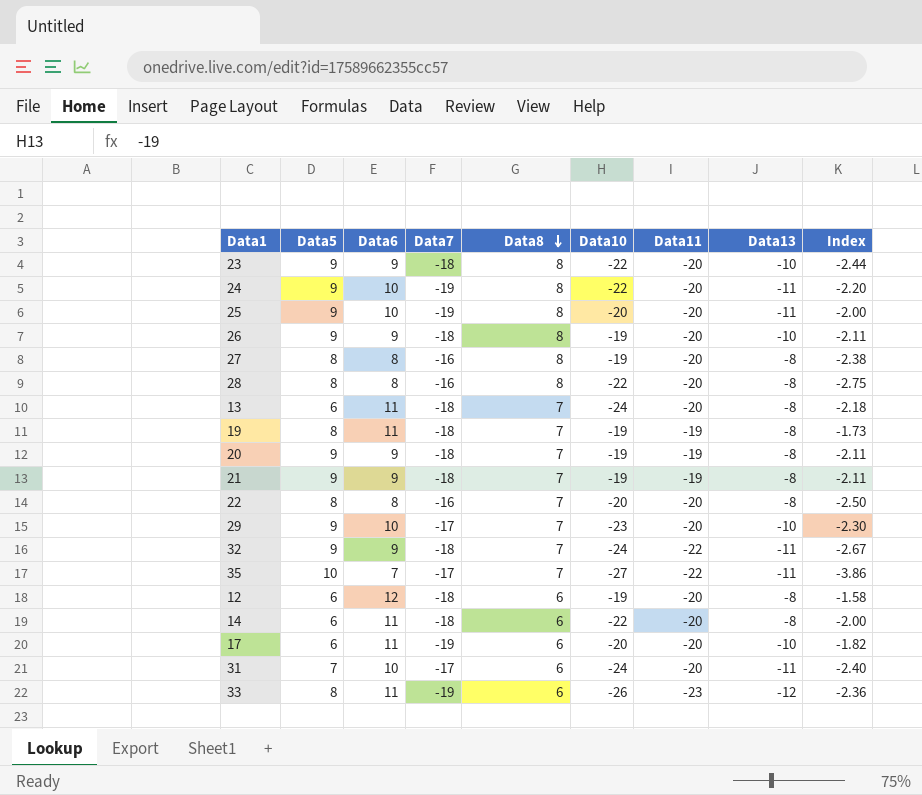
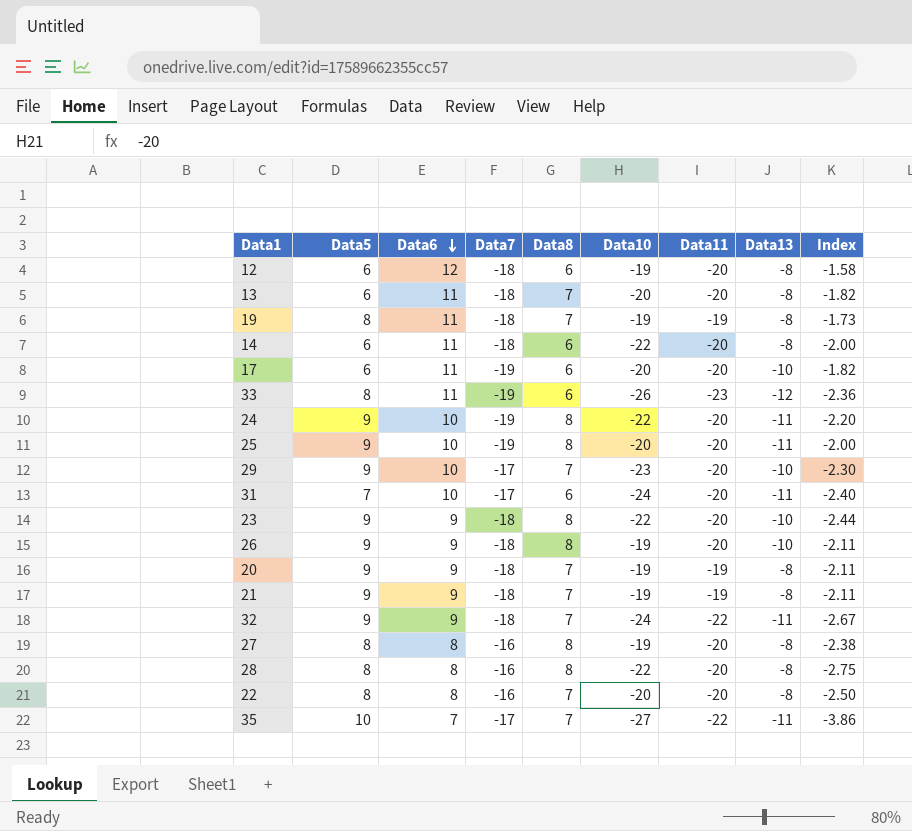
row order: Data8 descending -> Data6 descending
13 | Data10: -24 -> -20
13 | Index: -2.18 -> -1.82

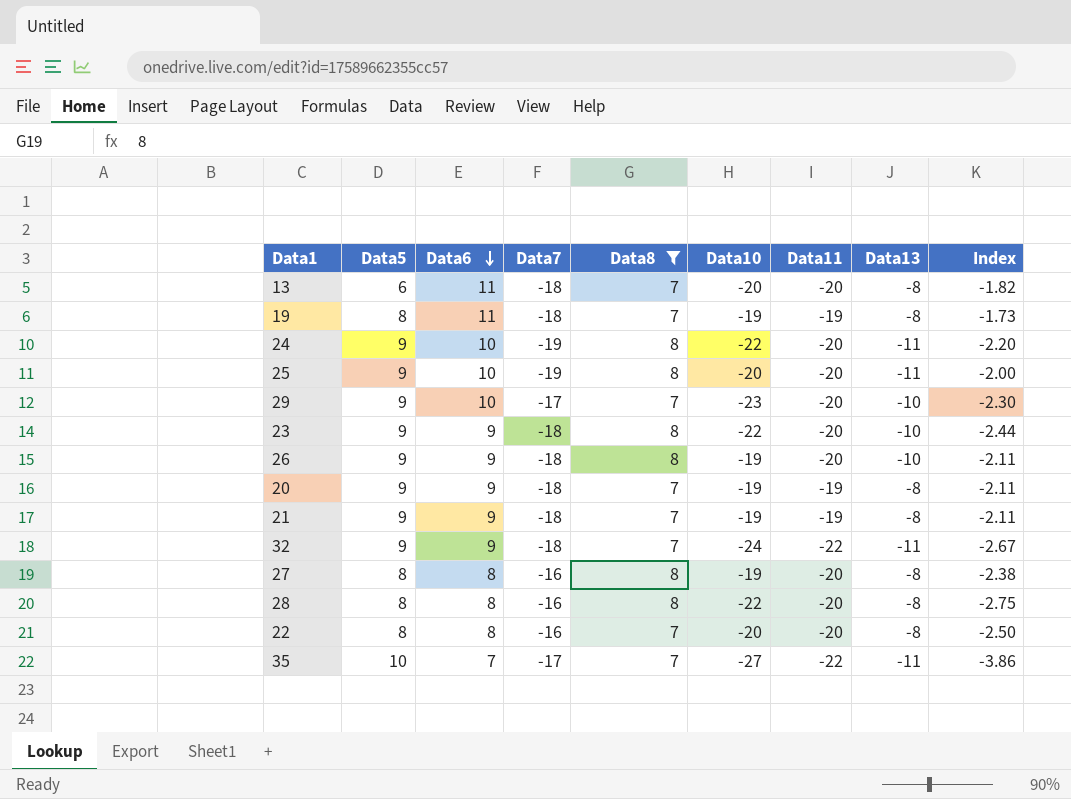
filter: none -> Data8 != 6

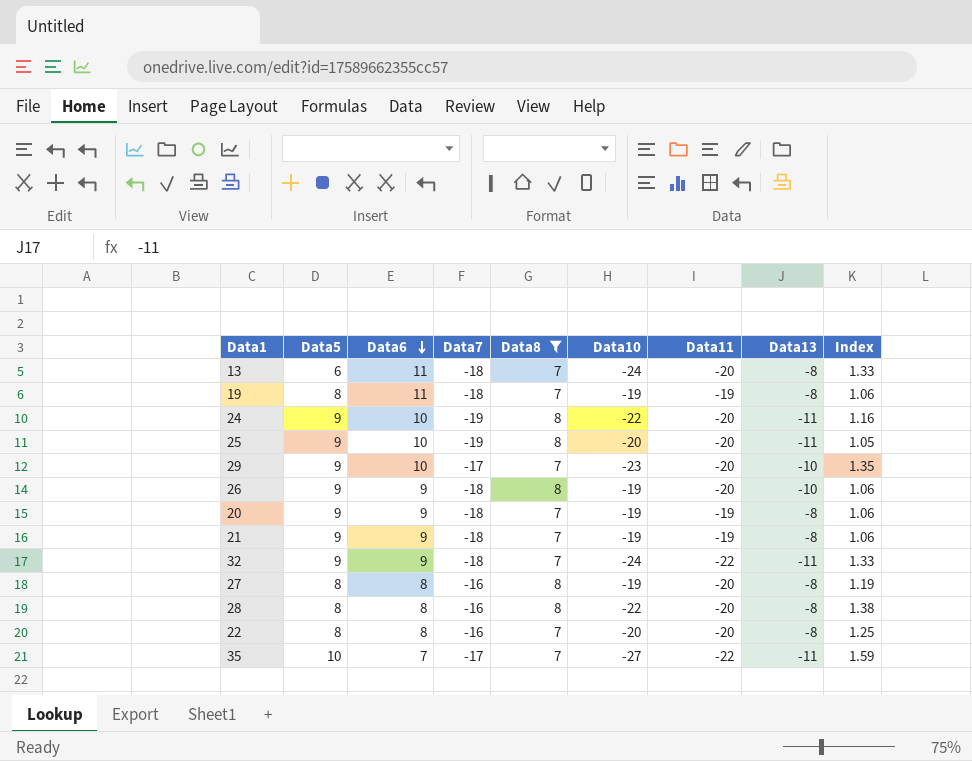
column Index | formula: [Data10] / [Data6] -> [Data10] / [Data7]
row 23: 9 | 9 | -18 | 8 | -22 | -20 | -10 | -2.44 -> none
13 | Data10: -20 -> -24

